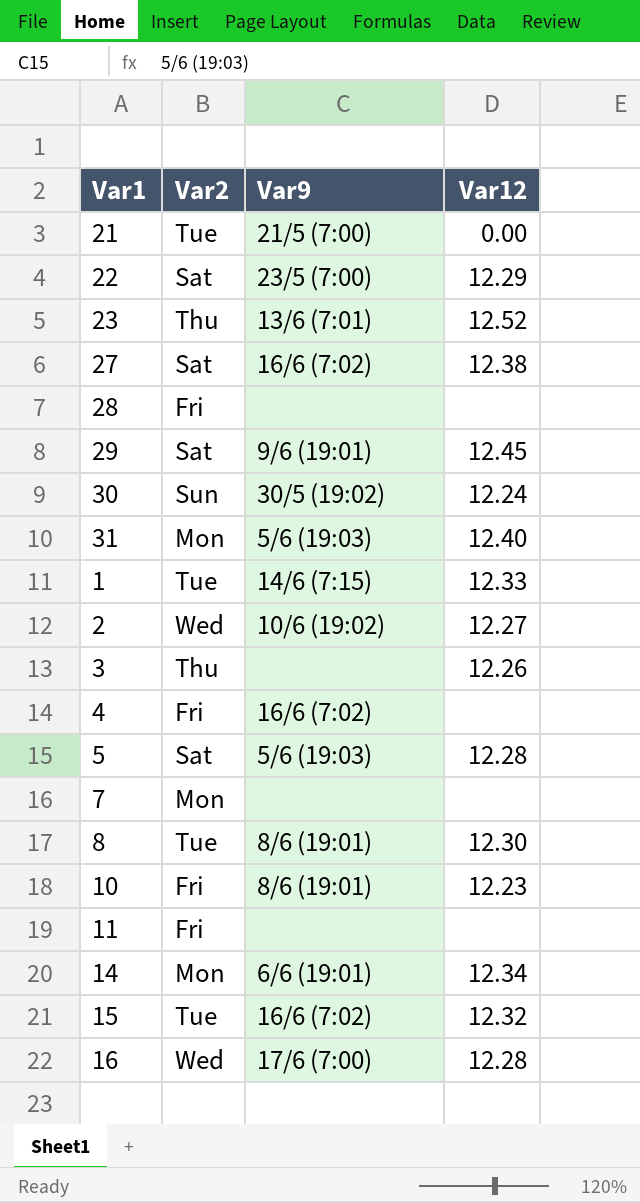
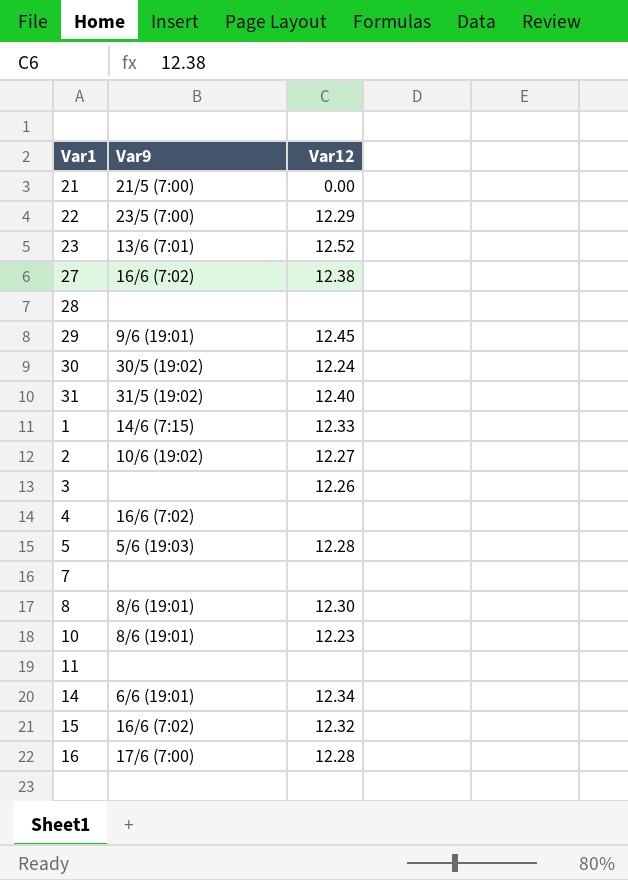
column Var2 | position: 2 -> none
31 | Var9: 5/6 (19:03) -> 31/5 (19:02)

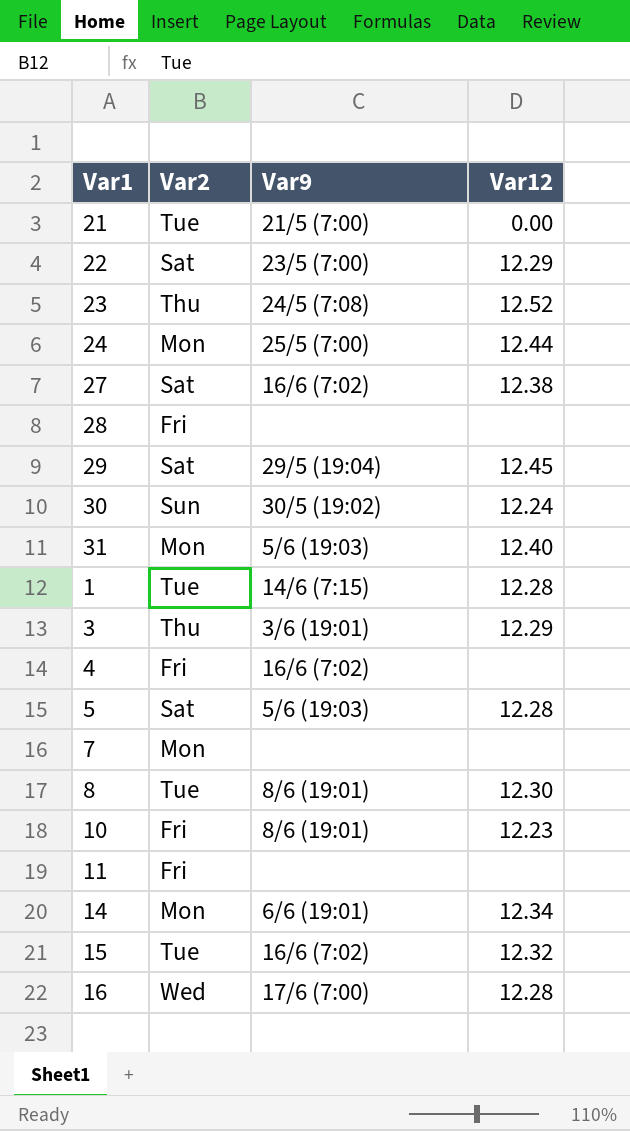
column Var2 | position: none -> 2
row 2: 10/6 (19:02) | 12.27 -> none
23 | Var9: 13/6 (7:01) -> 24/5 (7:08)
row 24: none -> Mon | 25/5 (7:00) | 12.44
29 | Var9: 9/6 (19:01) -> 29/5 (19:04)
31 | Var9: 31/5 (19:02) -> 5/6 (19:03)
1 | Var12: 12.33 -> 12.28
3 | Var9: none -> 3/6 (19:01)
3 | Var12: 12.26 -> 12.29

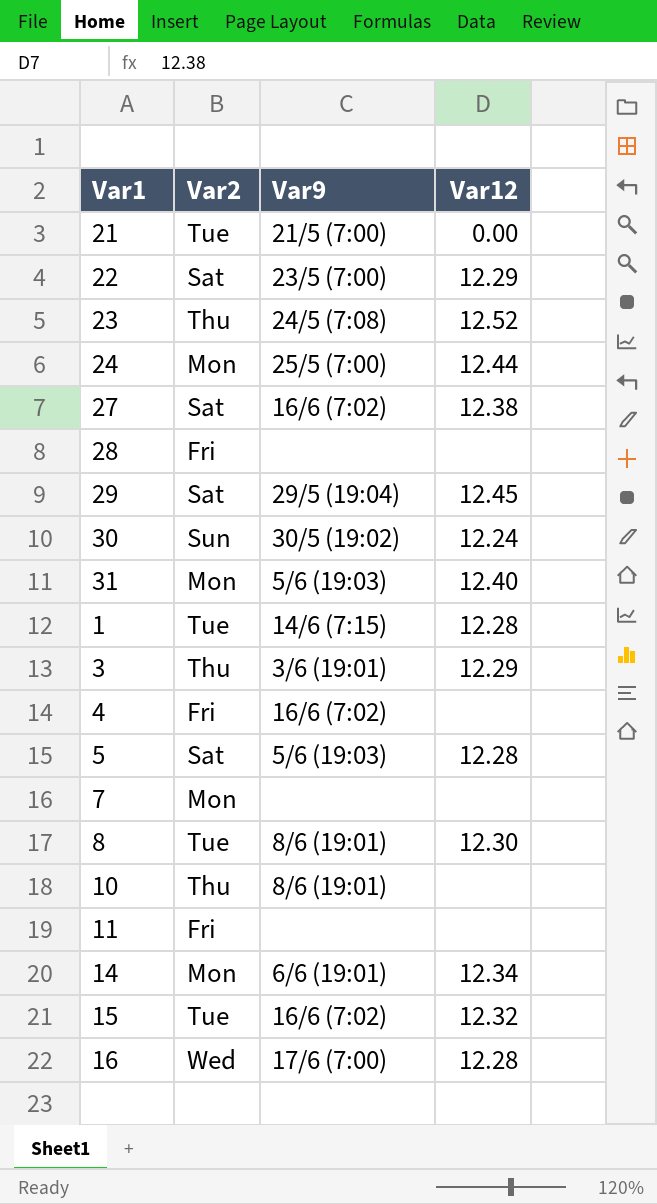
10 | Var2: Fri -> Thu
10 | Var12: 12.23 -> none

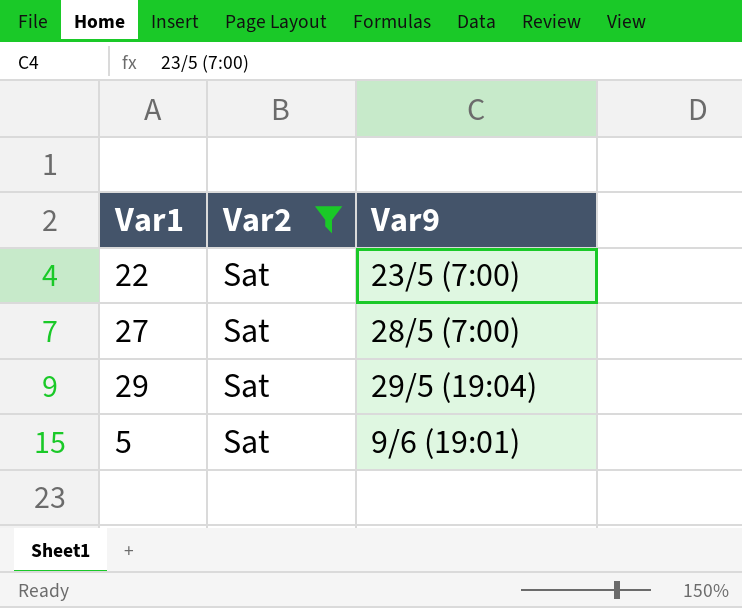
filter: none -> Var2 = Sat
column Var12 | position: 4 -> none
27 | Var9: 16/6 (7:02) -> 28/5 (7:00)
5 | Var9: 5/6 (19:03) -> 9/6 (19:01)

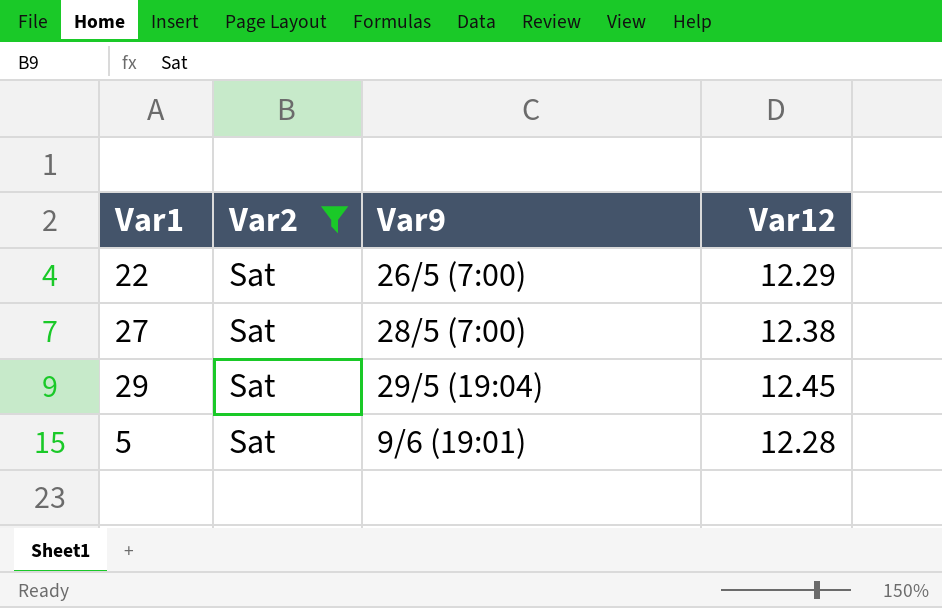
column Var12 | position: none -> 4
22 | Var9: 23/5 (7:00) -> 26/5 (7:00)

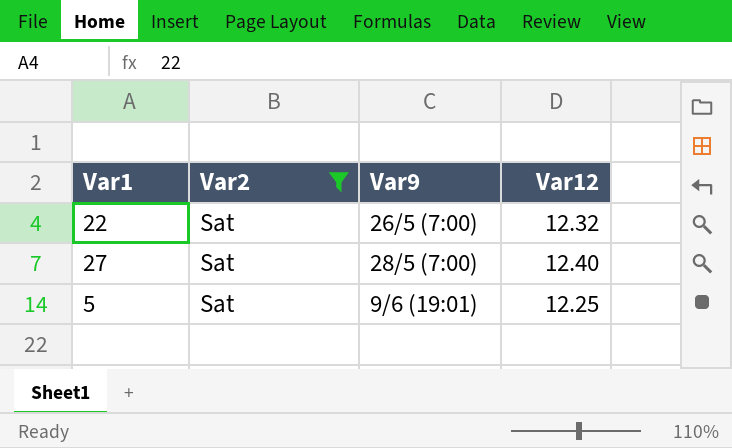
row 29: Sat | 29/5 (19:04) | 12.45 -> none
22 | Var12: 12.29 -> 12.32
27 | Var12: 12.38 -> 12.40
5 | Var12: 12.28 -> 12.25

